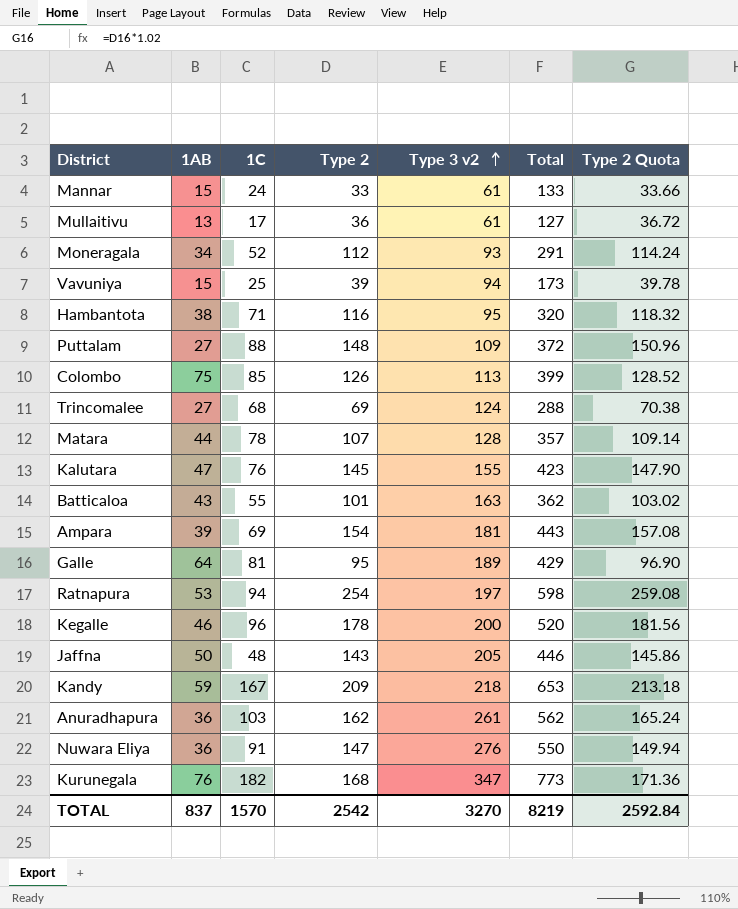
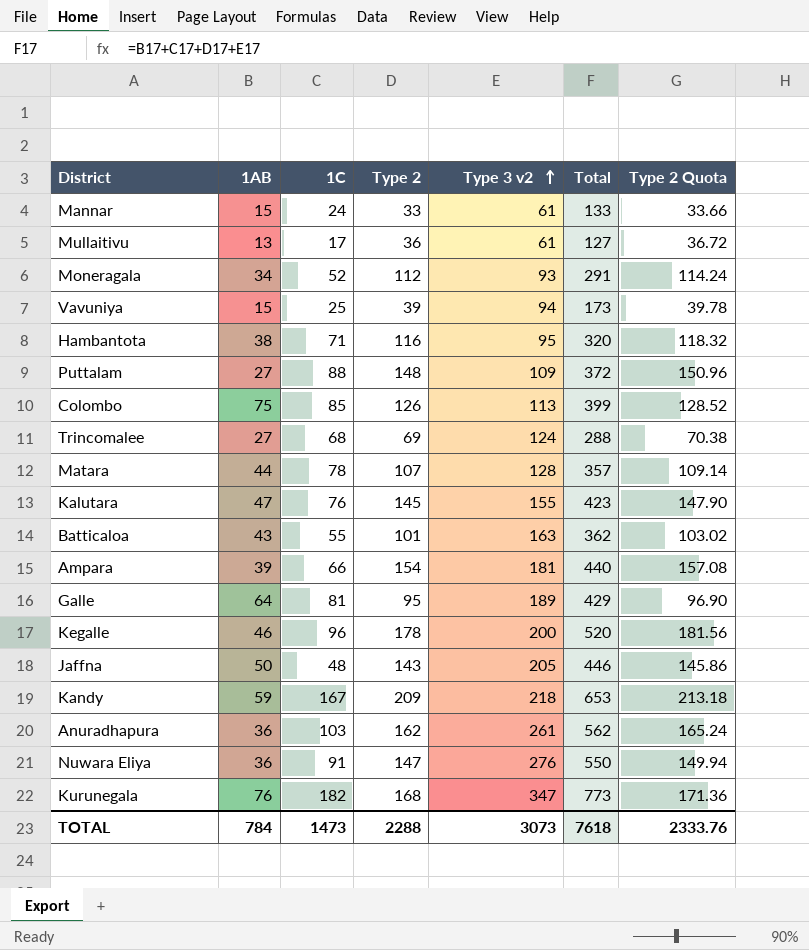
row Ratnapura: 53 | 94 | 254 | 197 | 598 | 259.08 -> none
Ampara | 1C: 69 -> 66
Ampara | Total: 443 -> 440
TOTAL | 1AB: 837 -> 784
TOTAL | 1C: 1570 -> 1473
TOTAL | Type 2: 2542 -> 2288
TOTAL | Type 3 v2: 3270 -> 3073
TOTAL | Total: 8219 -> 7618
TOTAL | Type 2 Quota: 2592.84 -> 2333.76

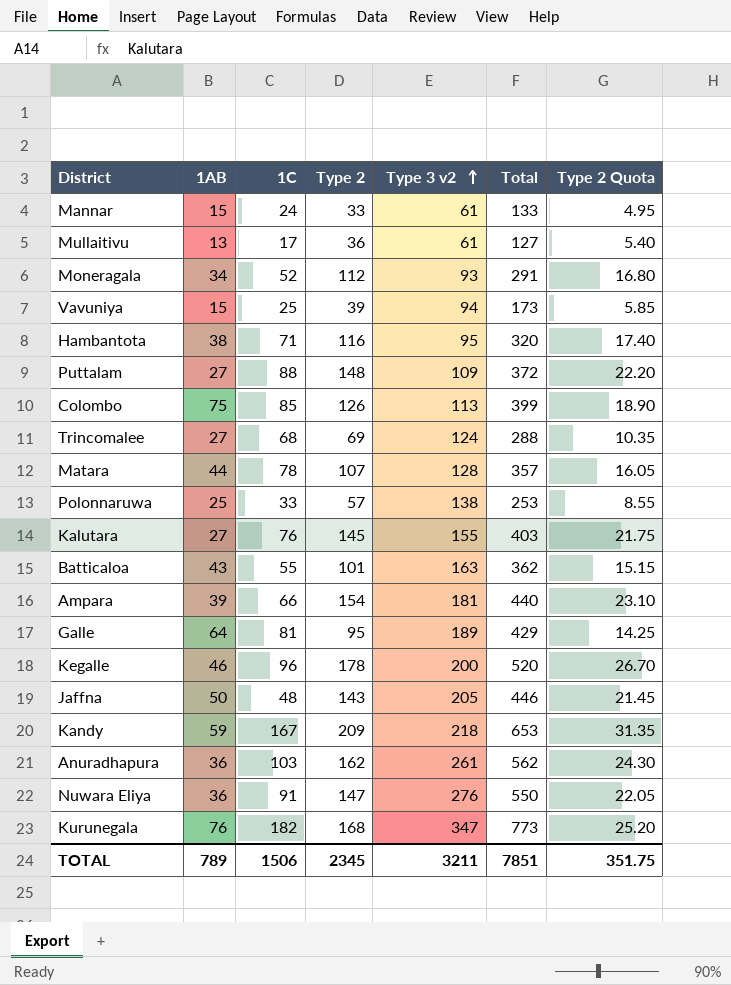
column Type 2 Quota | formula: [Type 2] * 1.02 -> [Type 2] * 0.15
row Polonnaruwa: none -> 25 | 33 | 57 | 138 | 253 | 8.55
Kalutara | 1AB: 47 -> 27
Kalutara | Total: 423 -> 403
TOTAL | 1AB: 784 -> 789
TOTAL | 1C: 1473 -> 1506
TOTAL | Type 2: 2288 -> 2345
TOTAL | Type 3 v2: 3073 -> 3211
TOTAL | Total: 7618 -> 7851
TOTAL | Type 2 Quota: 2333.76 -> 351.75

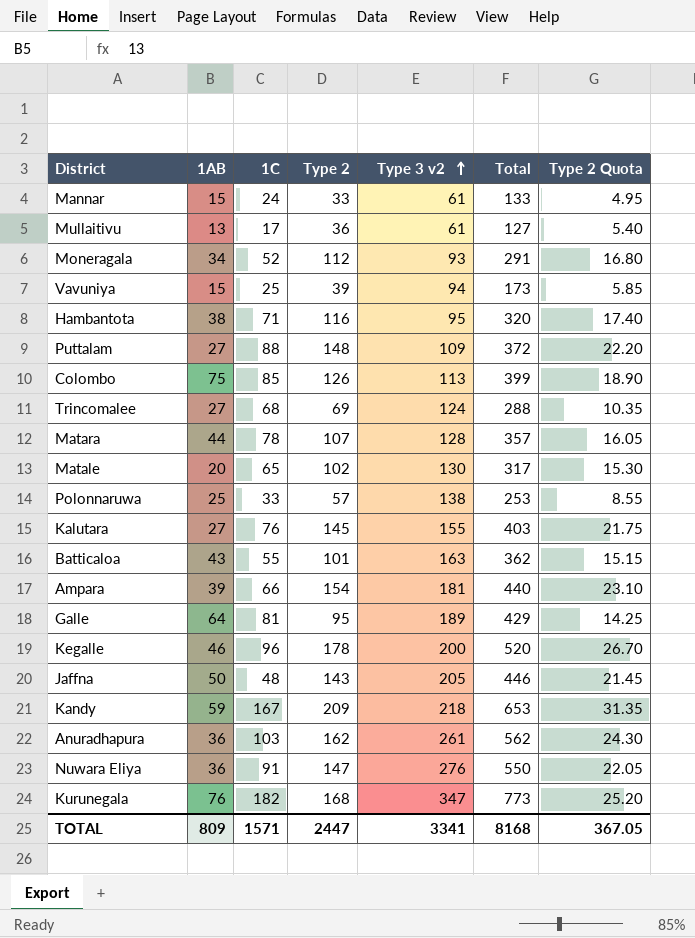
row Matale: none -> 20 | 65 | 102 | 130 | 317 | 15.30
TOTAL | 1AB: 789 -> 809
TOTAL | 1C: 1506 -> 1571
TOTAL | Type 2: 2345 -> 2447
TOTAL | Type 3 v2: 3211 -> 3341
TOTAL | Total: 7851 -> 8168
TOTAL | Type 2 Quota: 351.75 -> 367.05

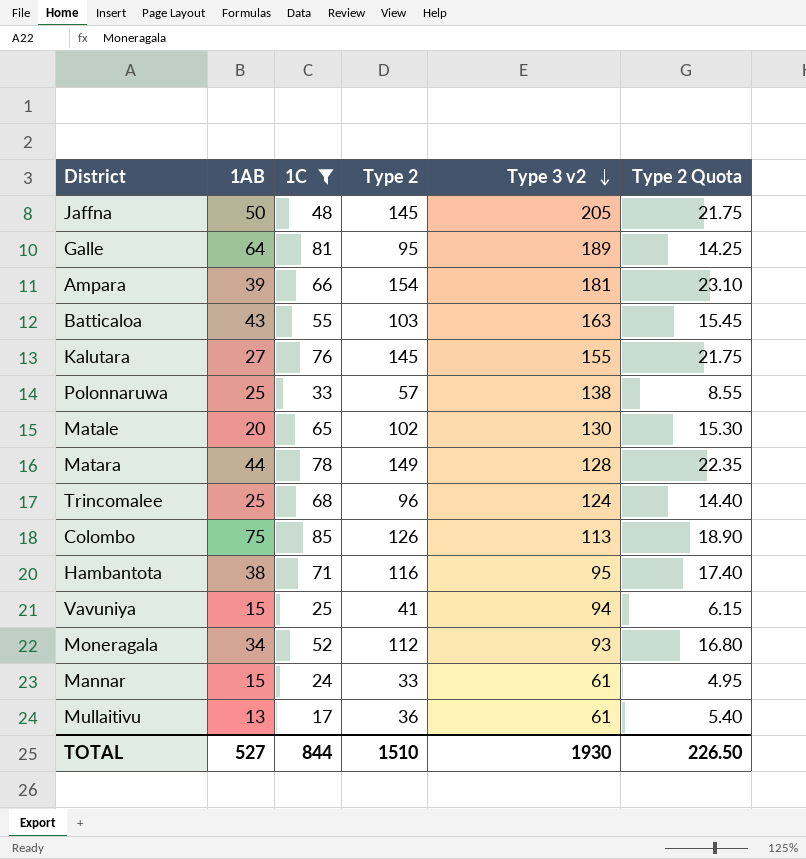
filter: none -> 1C <= 85
row order: Type 3 v2 ascending -> Type 3 v2 descending
column Total | formula: [1AB] + [1C] + [Type 2] + [Type 3 v2] -> none
Jaffna | Type 2: 143 -> 145
Jaffna | Type 2 Quota: 21.45 -> 21.75
Batticaloa | Type 2: 101 -> 103
Batticaloa | Type 2 Quota: 15.15 -> 15.45
Matara | Type 2: 107 -> 149
Matara | Type 2 Quota: 16.05 -> 22.35
Trincomalee | 1AB: 27 -> 25
Trincomalee | Type 2: 69 -> 96
Trincomalee | Type 2 Quota: 10.35 -> 14.40
Vavuniya | Type 2: 39 -> 41
Vavuniya | Type 2 Quota: 5.85 -> 6.15
TOTAL | 1AB: 809 -> 527
TOTAL | 1C: 1571 -> 844
TOTAL | Type 2: 2447 -> 1510
TOTAL | Type 3 v2: 3341 -> 1930
TOTAL | Type 2 Quota: 367.05 -> 226.50

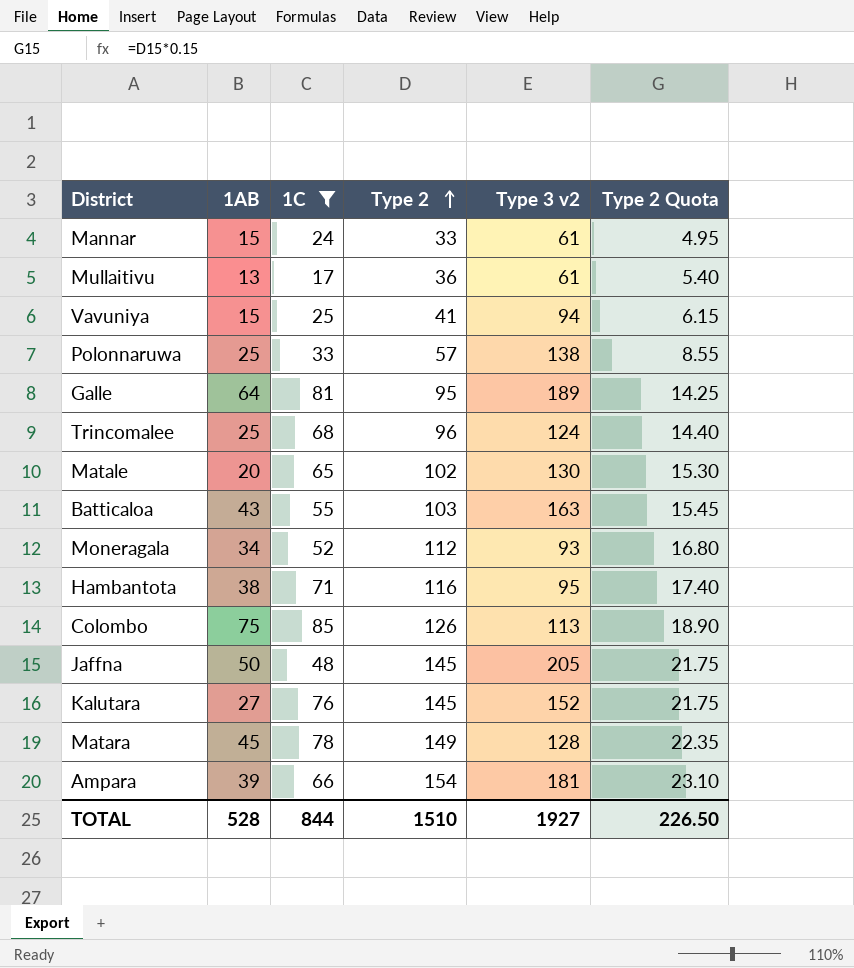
row order: Type 3 v2 descending -> Type 2 ascending
Kalutara | Type 3 v2: 155 -> 152
Matara | 1AB: 44 -> 45
TOTAL | 1AB: 527 -> 528
TOTAL | Type 3 v2: 1930 -> 1927

